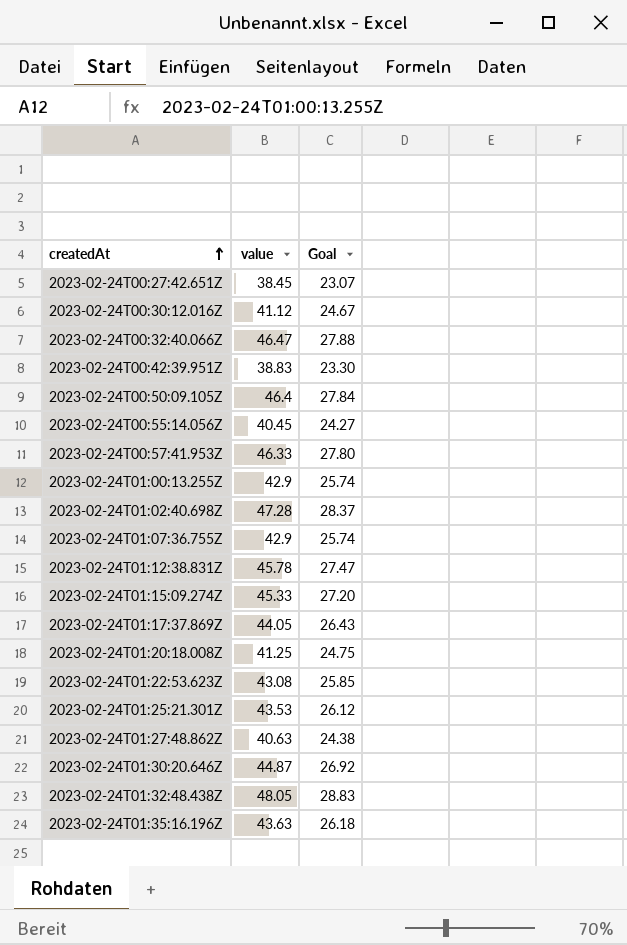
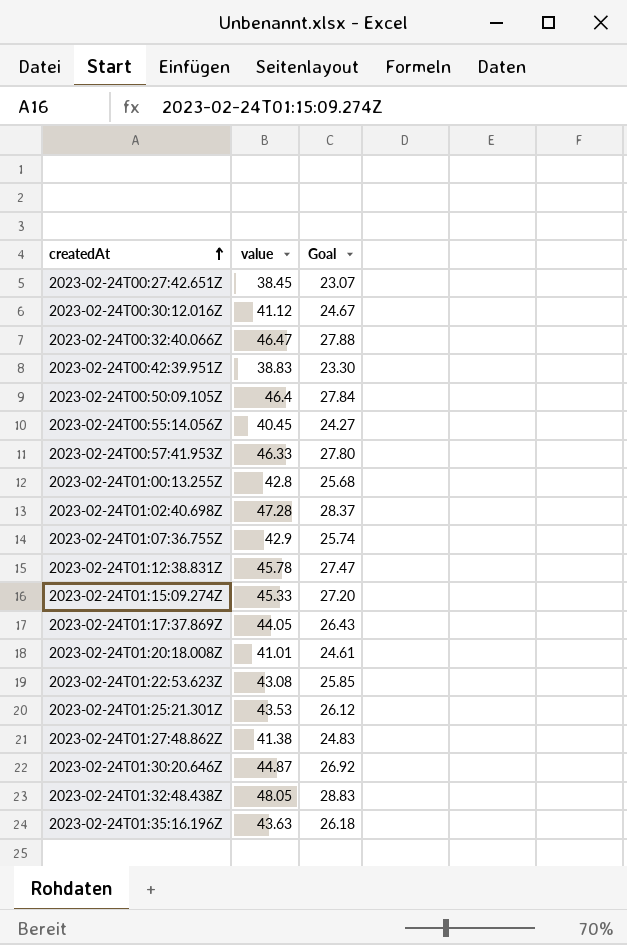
2023-02-24T01:00:13.255Z | value: 42.9 -> 42.8
2023-02-24T01:00:13.255Z | Goal: 25.74 -> 25.68
2023-02-24T01:20:18.008Z | value: 41.25 -> 41.01
2023-02-24T01:20:18.008Z | Goal: 24.75 -> 24.61
2023-02-24T01:27:48.862Z | value: 40.63 -> 41.38
2023-02-24T01:27:48.862Z | Goal: 24.38 -> 24.83

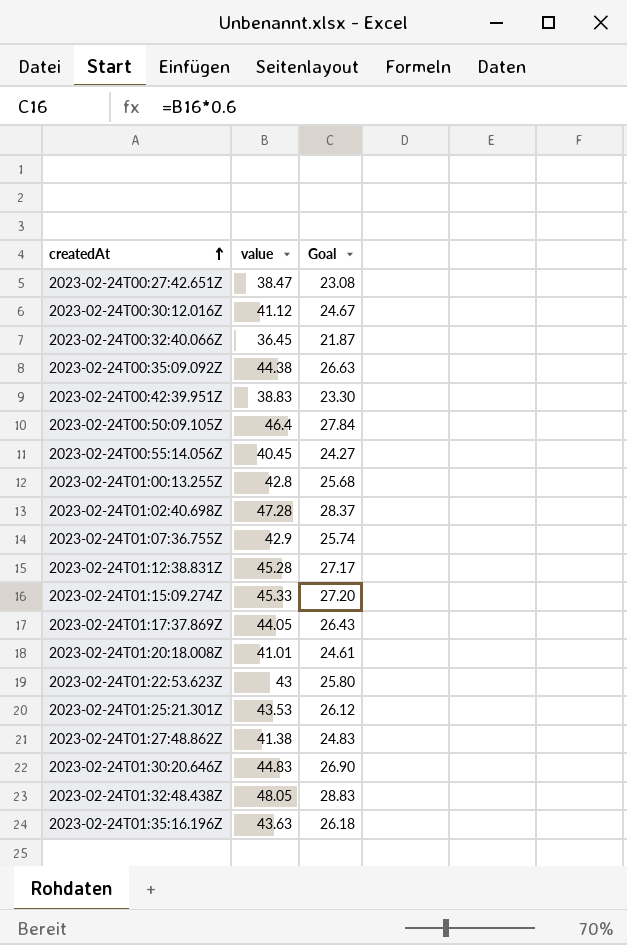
row 2023-02-24T00:57:41.953Z: 46.33 | 27.80 -> none
2023-02-24T00:27:42.651Z | value: 38.45 -> 38.47
2023-02-24T00:27:42.651Z | Goal: 23.07 -> 23.08
2023-02-24T00:32:40.066Z | value: 46.47 -> 36.45
2023-02-24T00:32:40.066Z | Goal: 27.88 -> 21.87
row 2023-02-24T00:35:09.092Z: none -> 44.38 | 26.63
2023-02-24T01:12:38.831Z | value: 45.78 -> 45.28
2023-02-24T01:12:38.831Z | Goal: 27.47 -> 27.17
2023-02-24T01:22:53.623Z | value: 43.08 -> 43
2023-02-24T01:22:53.623Z | Goal: 25.85 -> 25.80
2023-02-24T01:30:20.646Z | value: 44.87 -> 44.83
2023-02-24T01:30:20.646Z | Goal: 26.92 -> 26.90

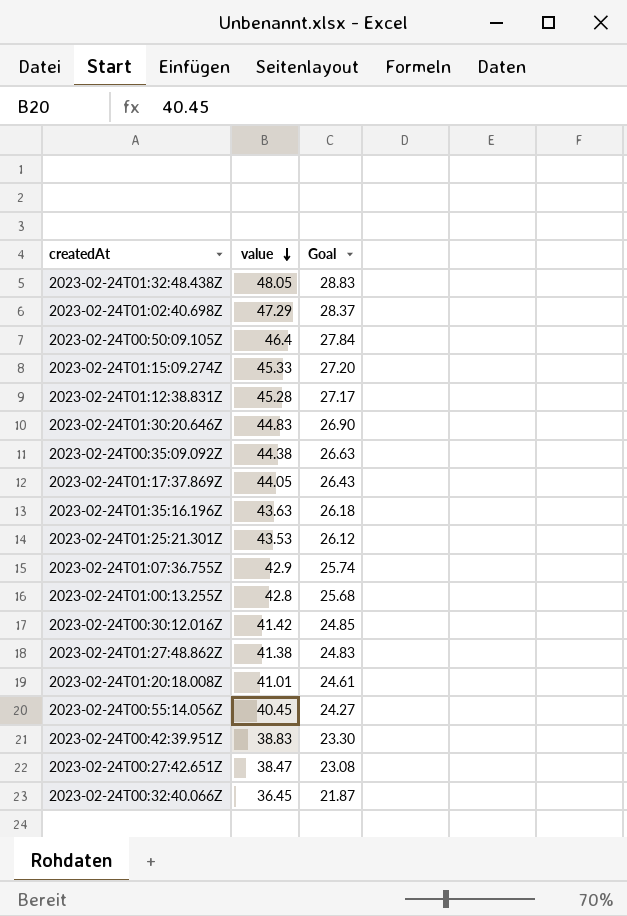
row order: createdAt ascending -> value descending
row 2023-02-24T01:22:53.623Z: 43 | 25.80 -> none
2023-02-24T01:02:40.698Z | value: 47.28 -> 47.29
2023-02-24T00:30:12.016Z | value: 41.12 -> 41.42
2023-02-24T00:30:12.016Z | Goal: 24.67 -> 24.85

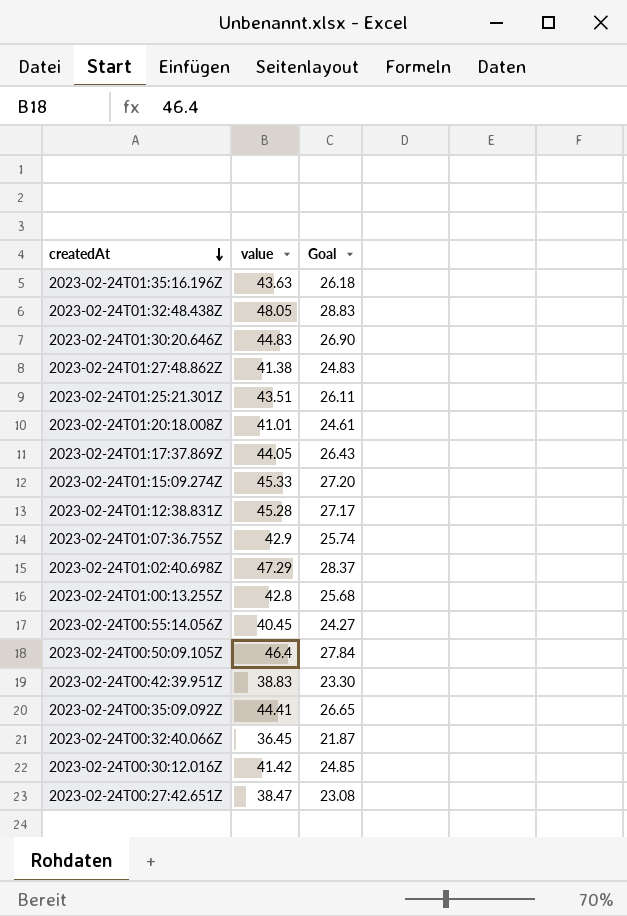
row order: value descending -> createdAt descending
2023-02-24T01:25:21.301Z | value: 43.53 -> 43.51
2023-02-24T01:25:21.301Z | Goal: 26.12 -> 26.11
2023-02-24T00:35:09.092Z | value: 44.38 -> 44.41
2023-02-24T00:35:09.092Z | Goal: 26.63 -> 26.65

